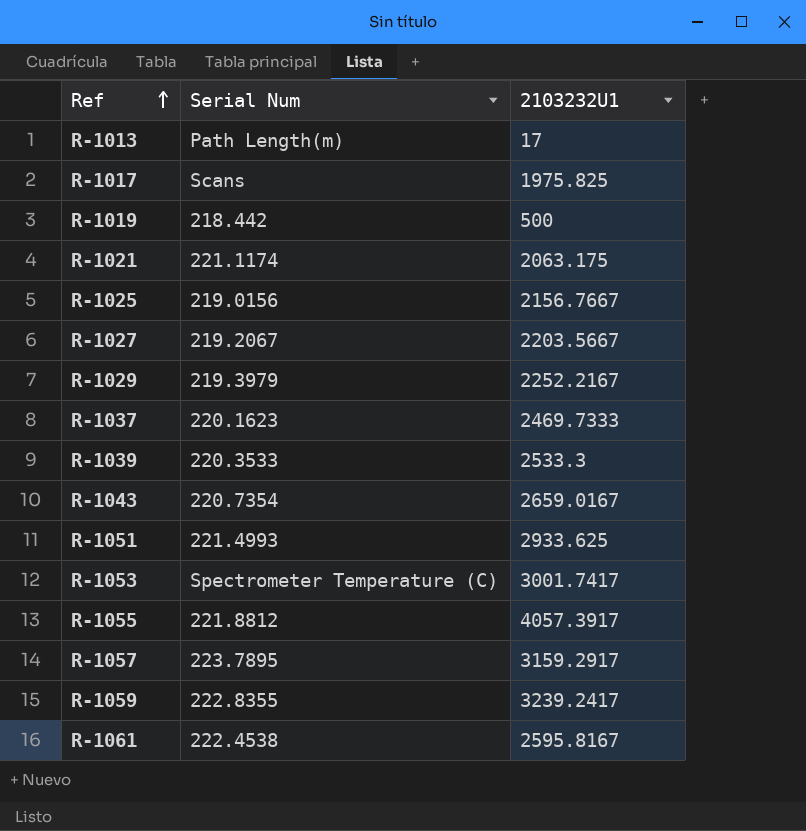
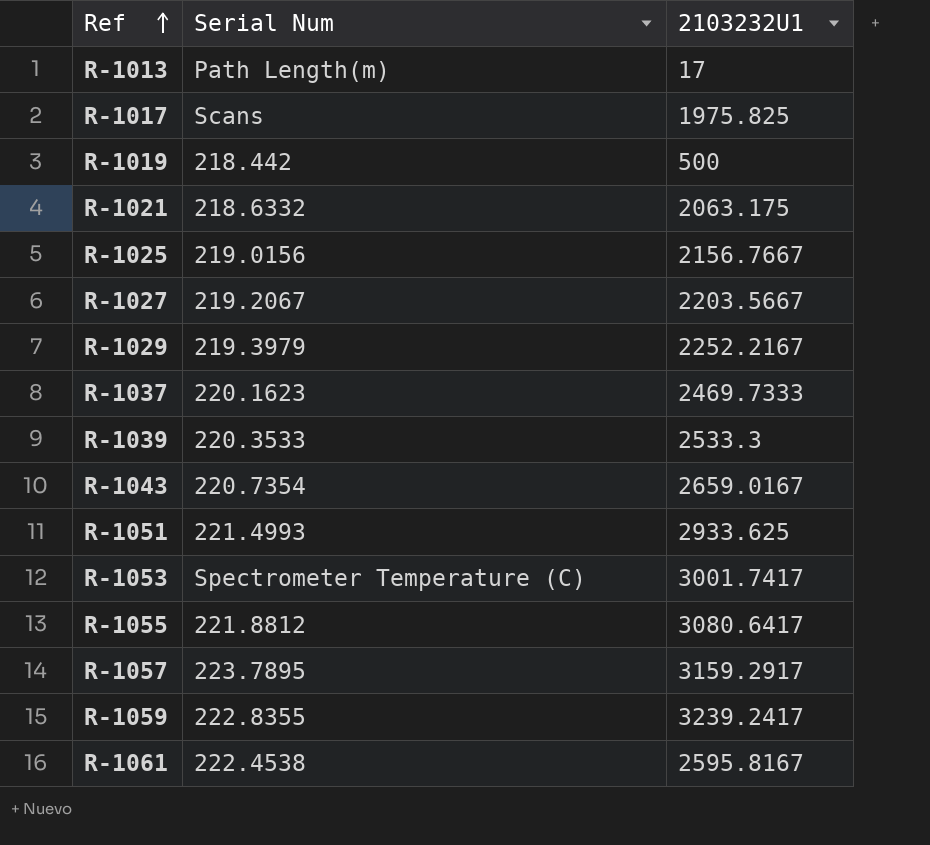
R-1021 | Serial Num: 221.1174 -> 218.6332
R-1055 | 2103232U1: 4057.3917 -> 3080.6417

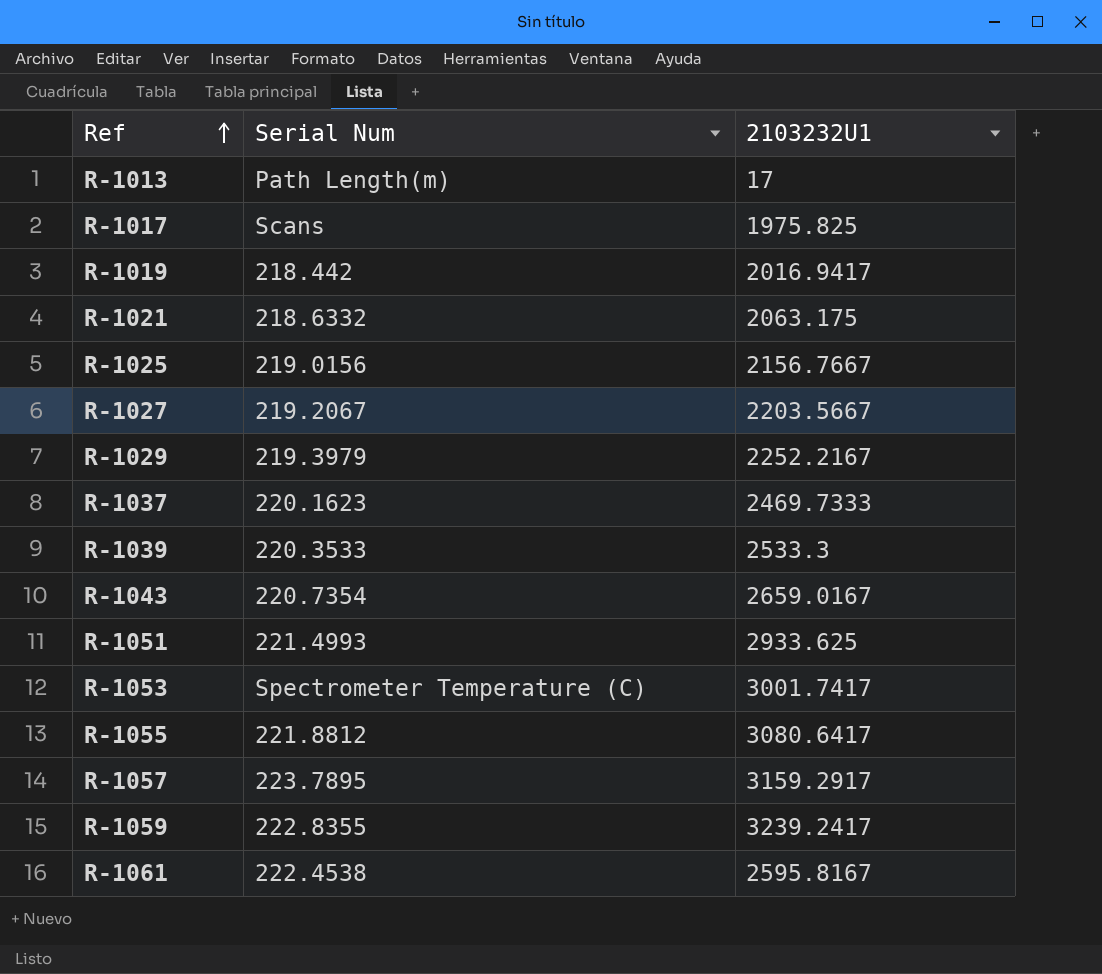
R-1019 | 2103232U1: 500 -> 2016.9417

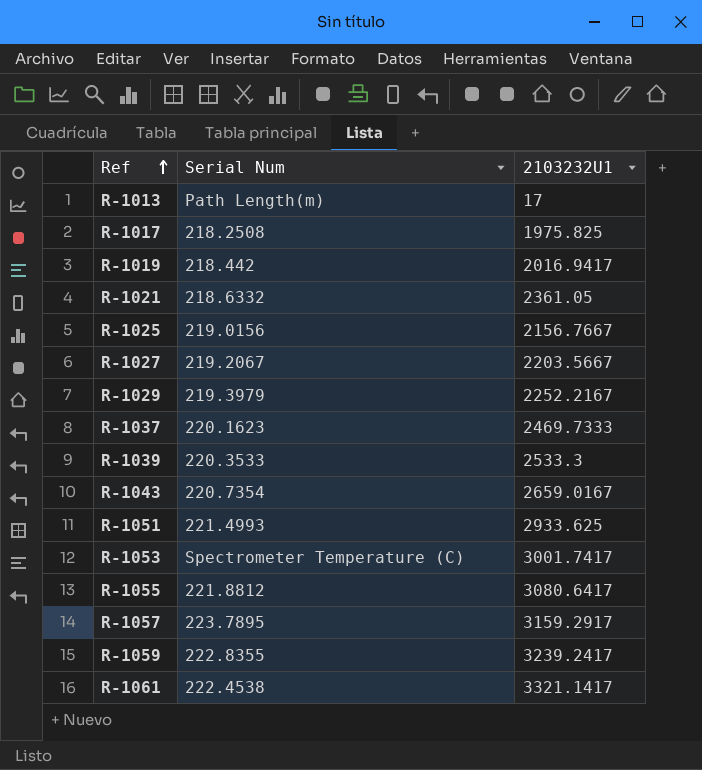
R-1017 | Serial Num: Scans -> 218.2508
R-1021 | 2103232U1: 2063.175 -> 2361.05
R-1061 | 2103232U1: 2595.8167 -> 3321.1417

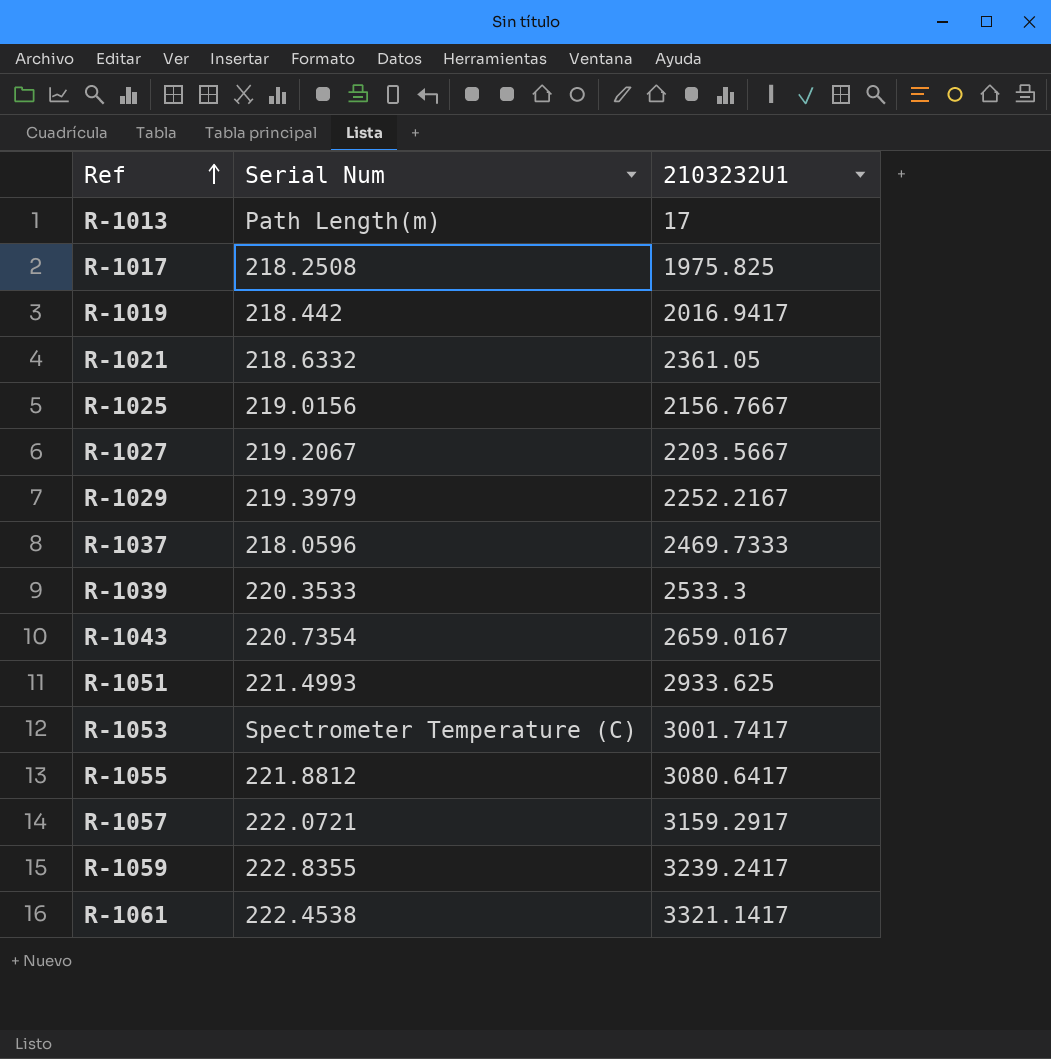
R-1037 | Serial Num: 220.1623 -> 218.0596
R-1057 | Serial Num: 223.7895 -> 222.0721

